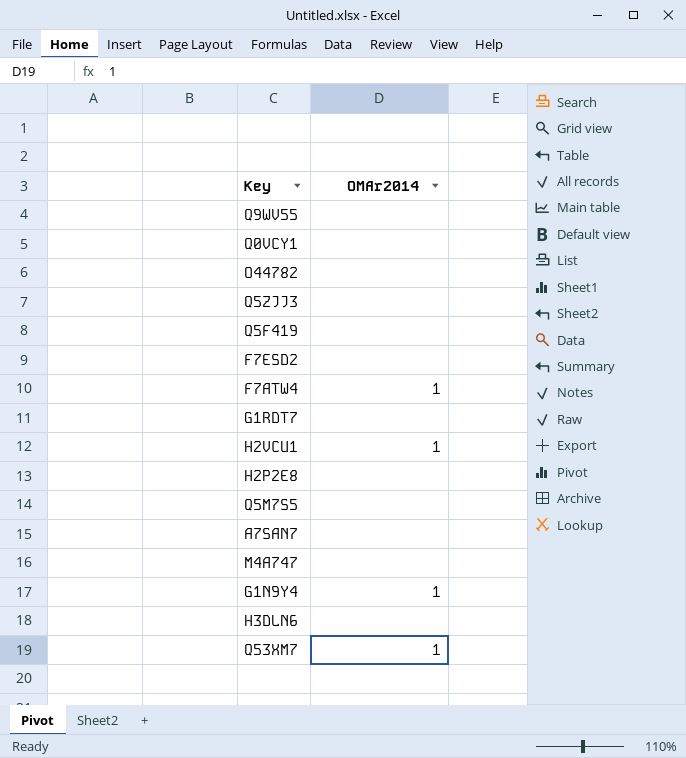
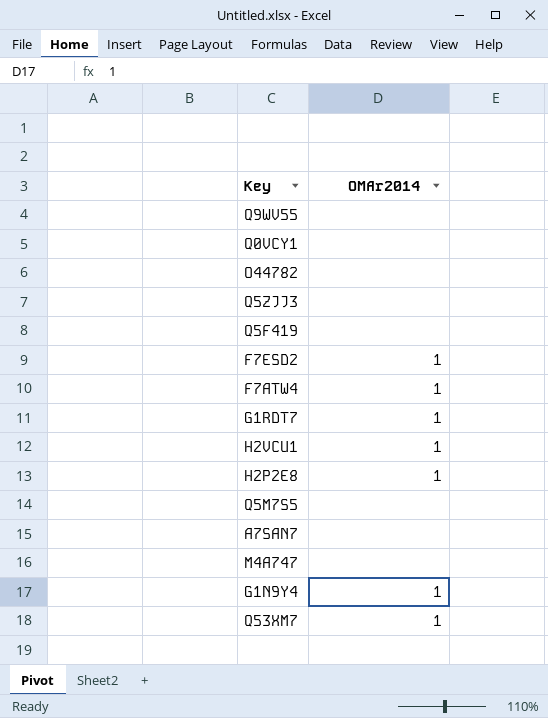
row H3DLN6: none -> none
F7ESD2 | OMAr2014: none -> 1
G1RDT7 | OMAr2014: none -> 1
H2P2E8 | OMAr2014: none -> 1

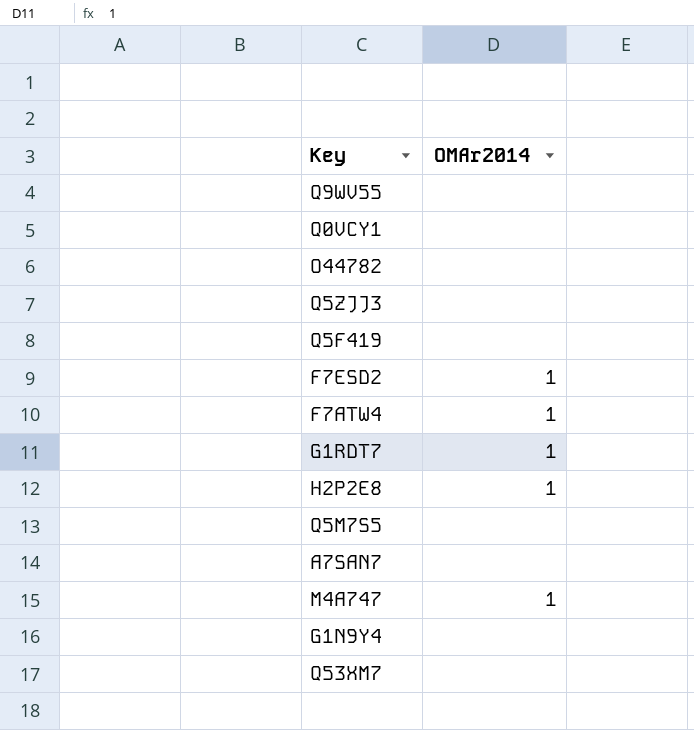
row H2VCU1: 1 -> none
M4A747 | OMAr2014: none -> 1
G1N9Y4 | OMAr2014: 1 -> none
Q53XM7 | OMAr2014: 1 -> none

